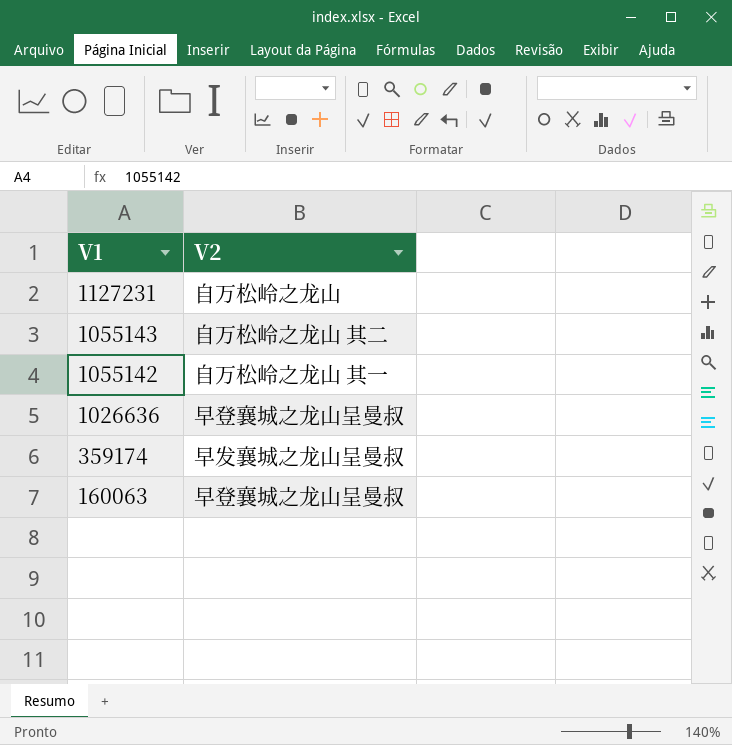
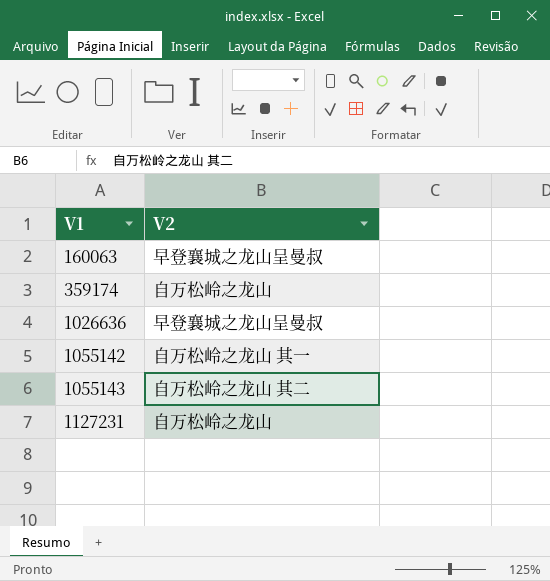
row order: V1 descending -> V1 ascending
359174 | V2: 早发襄城之龙山呈曼叔 -> 自万松岭之龙山

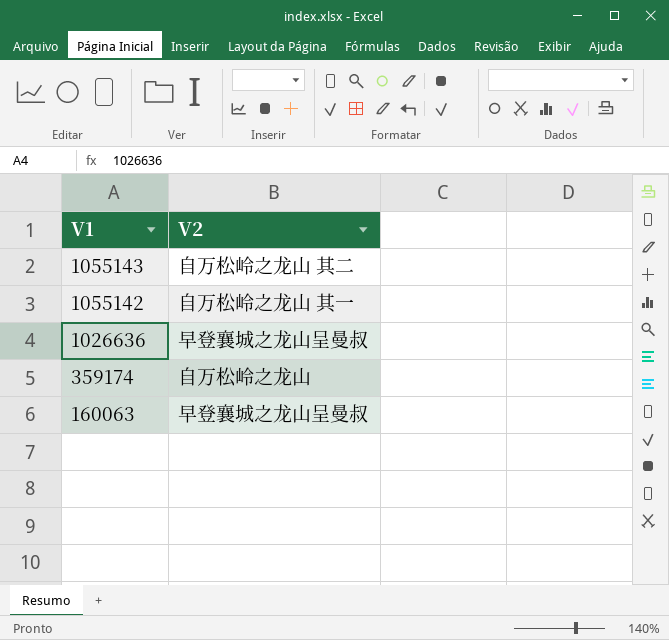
row order: V1 ascending -> V1 descending
row 1127231: 自万松岭之龙山 -> none

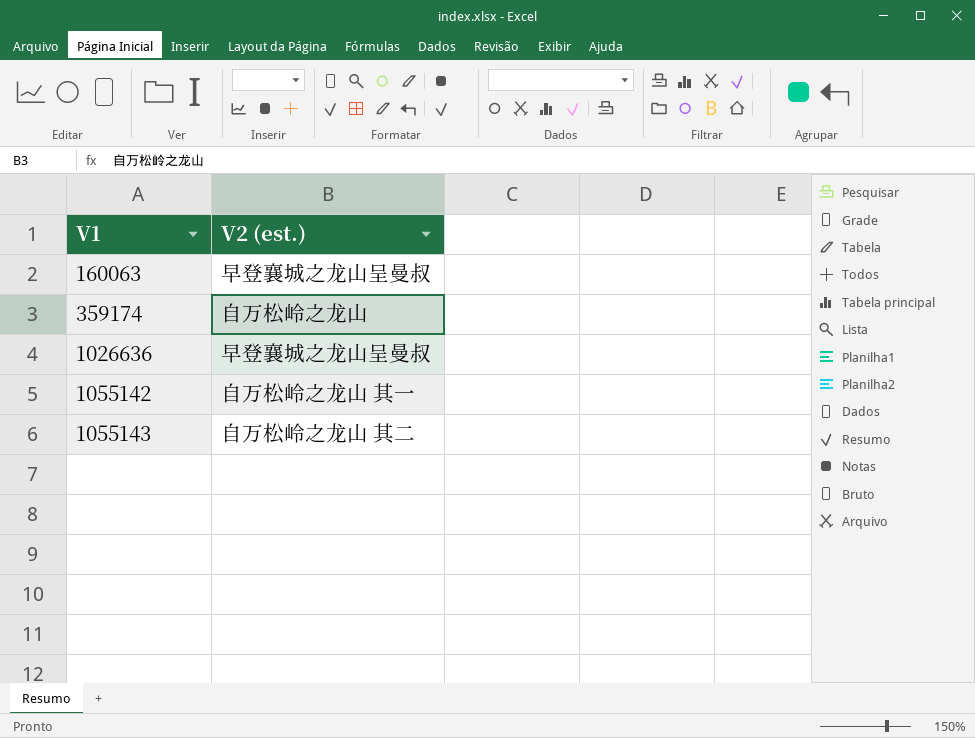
row order: V1 descending -> V1 ascending
column name: V2 -> V2 (est.)

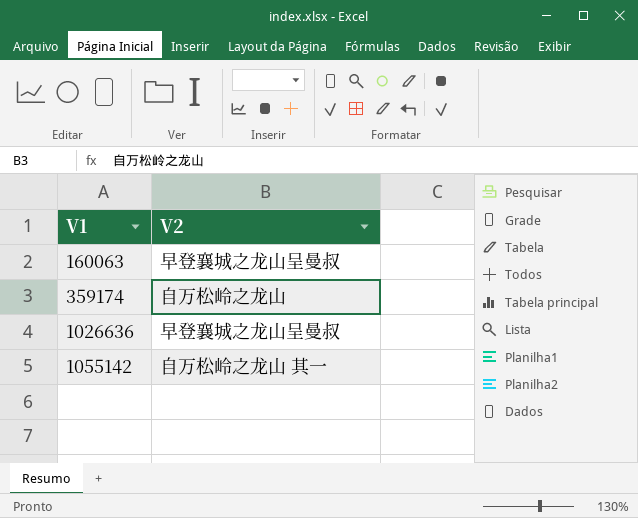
column name: V2 (est.) -> V2
row 1055143: 自万松岭之龙山 其二 -> none

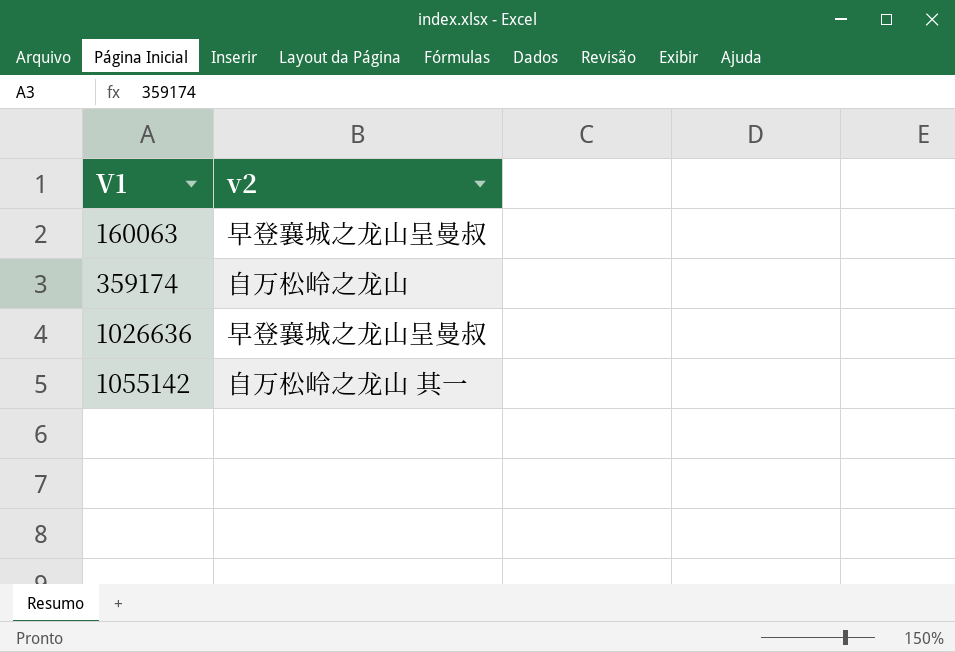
column name: V2 -> v2

